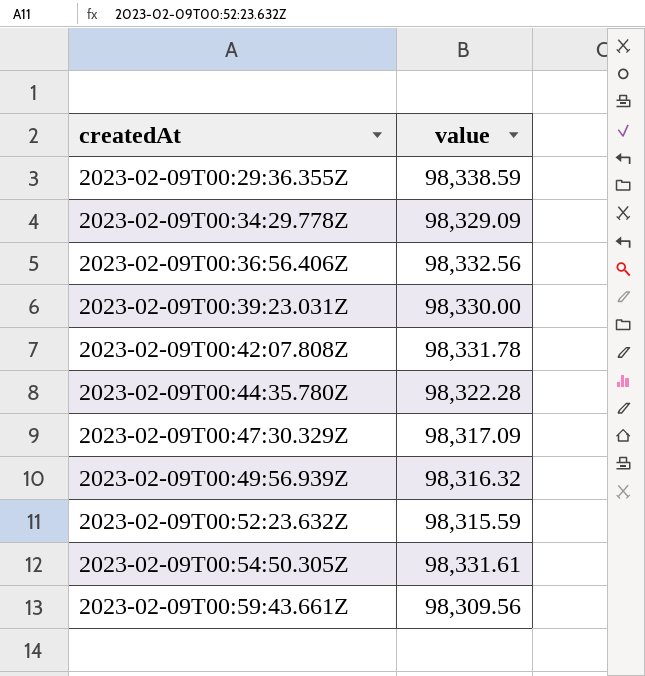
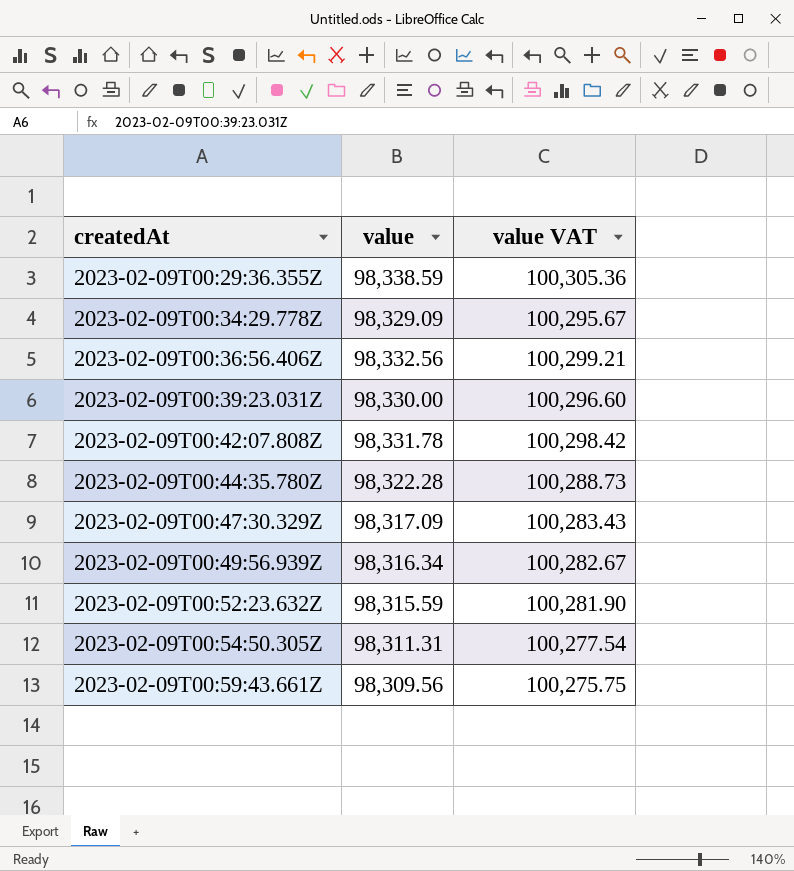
column value VAT | formula: none -> [value] * 1.02
2023-02-09T00:49:56.939Z | value: 98,316.32 -> 98,316.34
2023-02-09T00:54:50.305Z | value: 98,331.61 -> 98,311.31

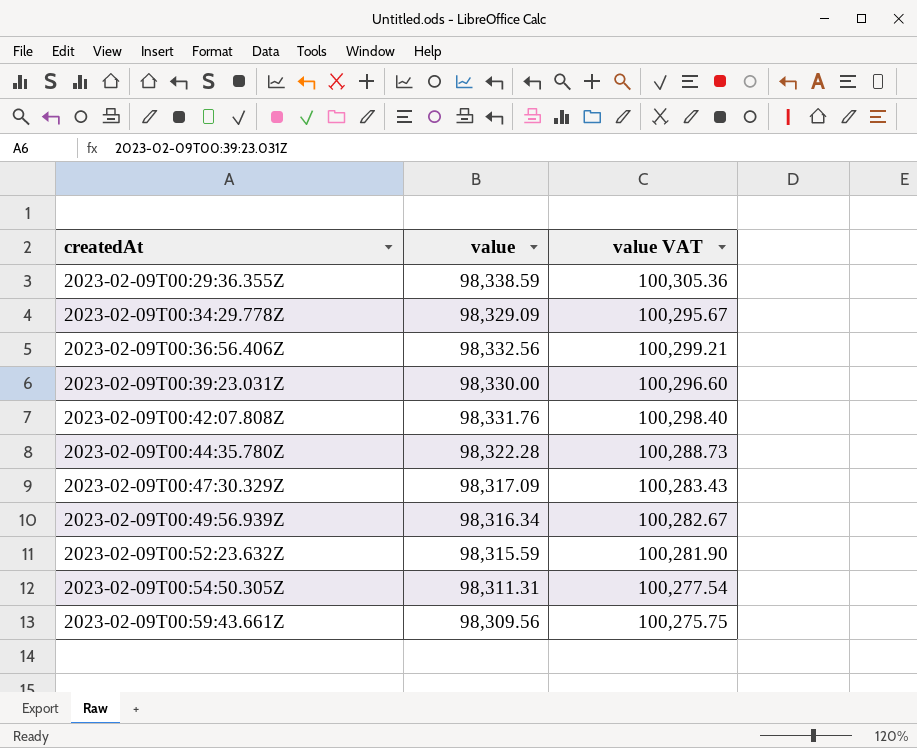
2023-02-09T00:42:07.808Z | value: 98,331.78 -> 98,331.76
2023-02-09T00:42:07.808Z | value VAT: 100,298.42 -> 100,298.40

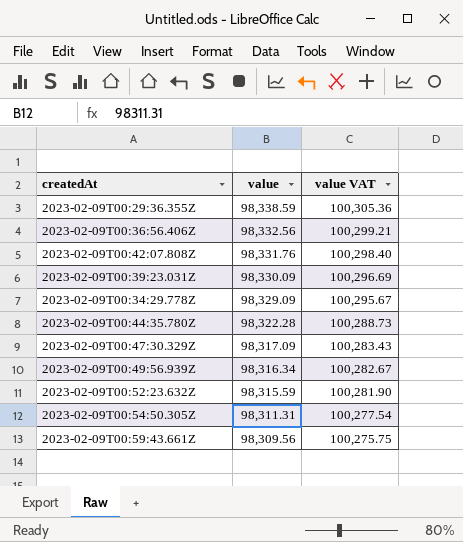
row order: createdAt ascending -> value descending
2023-02-09T00:39:23.031Z | value: 98,330.00 -> 98,330.09
2023-02-09T00:39:23.031Z | value VAT: 100,296.60 -> 100,296.69

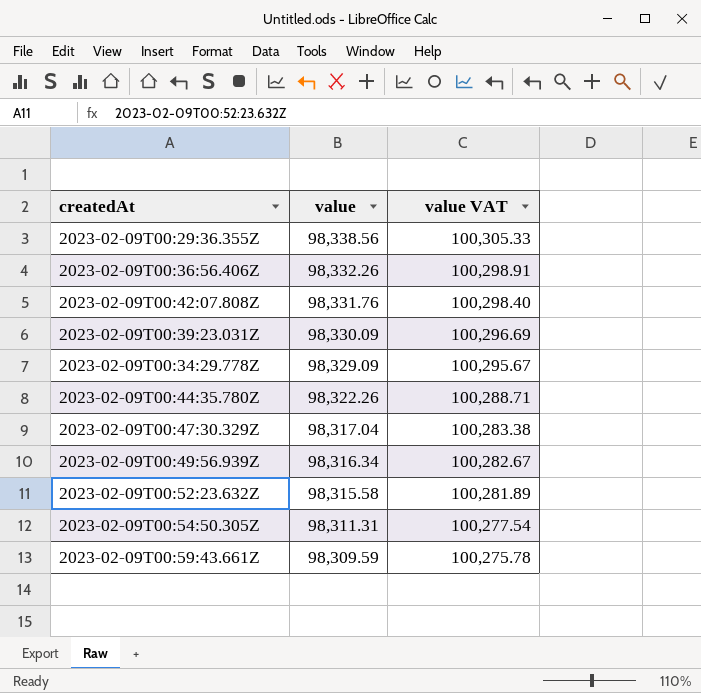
2023-02-09T00:29:36.355Z | value: 98,338.59 -> 98,338.56
2023-02-09T00:29:36.355Z | value VAT: 100,305.36 -> 100,305.33
2023-02-09T00:36:56.406Z | value: 98,332.56 -> 98,332.26
2023-02-09T00:36:56.406Z | value VAT: 100,299.21 -> 100,298.91
2023-02-09T00:44:35.780Z | value: 98,322.28 -> 98,322.26
2023-02-09T00:44:35.780Z | value VAT: 100,288.73 -> 100,288.71
2023-02-09T00:47:30.329Z | value: 98,317.09 -> 98,317.04
2023-02-09T00:47:30.329Z | value VAT: 100,283.43 -> 100,283.38
2023-02-09T00:52:23.632Z | value: 98,315.59 -> 98,315.58
2023-02-09T00:52:23.632Z | value VAT: 100,281.90 -> 100,281.89
2023-02-09T00:59:43.661Z | value: 98,309.56 -> 98,309.59
2023-02-09T00:59:43.661Z | value VAT: 100,275.75 -> 100,275.78

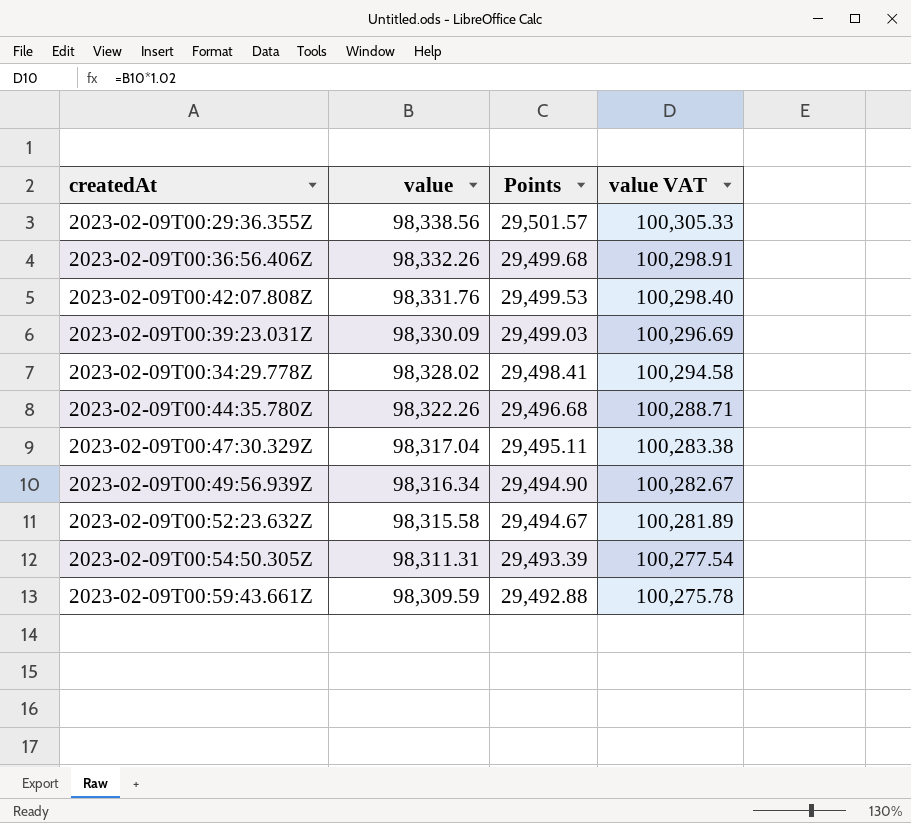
column Points | formula: none -> [value] * 0.3
2023-02-09T00:34:29.778Z | value: 98,329.09 -> 98,328.02
2023-02-09T00:34:29.778Z | value VAT: 100,295.67 -> 100,294.58

